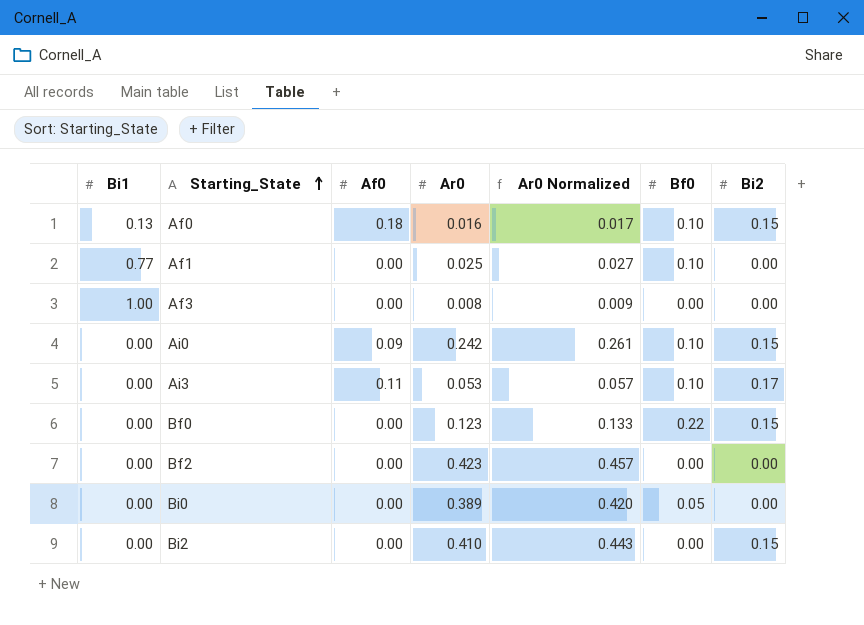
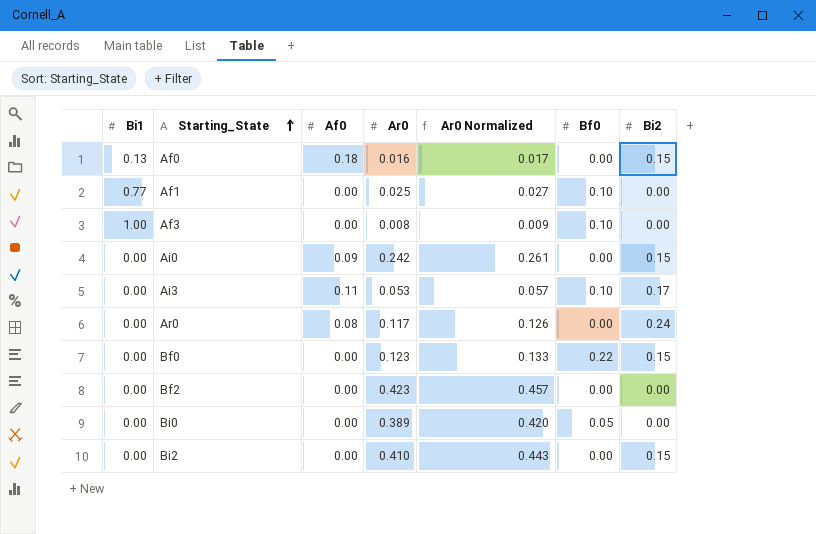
Af0 | Bf0: 0.10 -> 0.00
Af3 | Bf0: 0.00 -> 0.10
Ai0 | Bf0: 0.10 -> 0.00
row Ar0: none -> 0.00 | 0.08 | 0.117 | 0.126 | 0.00 | 0.24

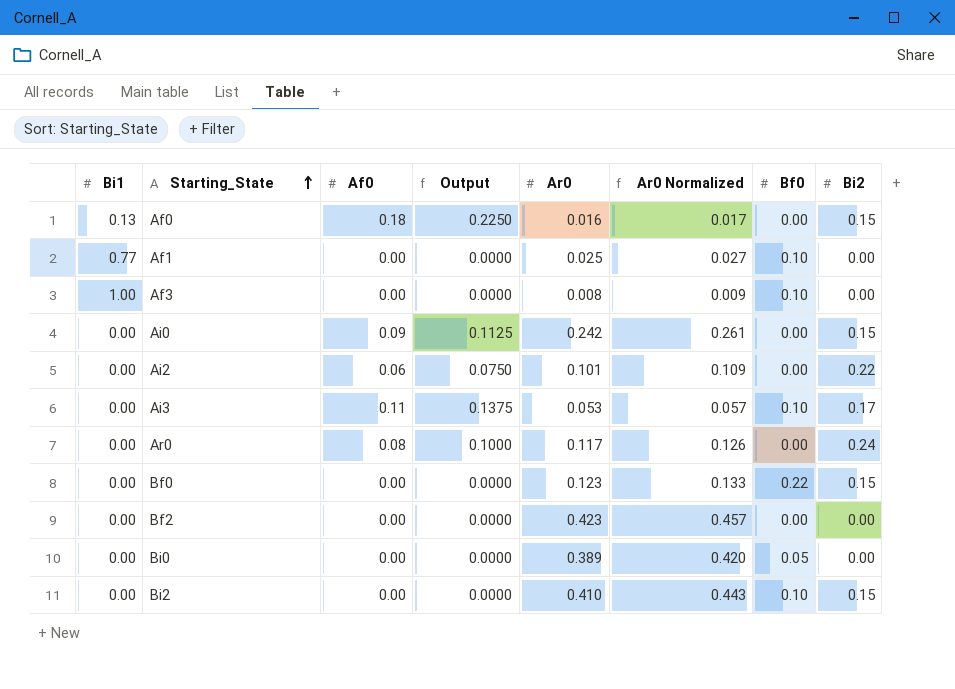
column Output | formula: none -> [Af0] * 1.25
row Ai2: none -> 0.00 | 0.06 | 0.0750 | 0.101 | 0.109 | 0.00 | 0.22
Bi2 | Bf0: 0.00 -> 0.10

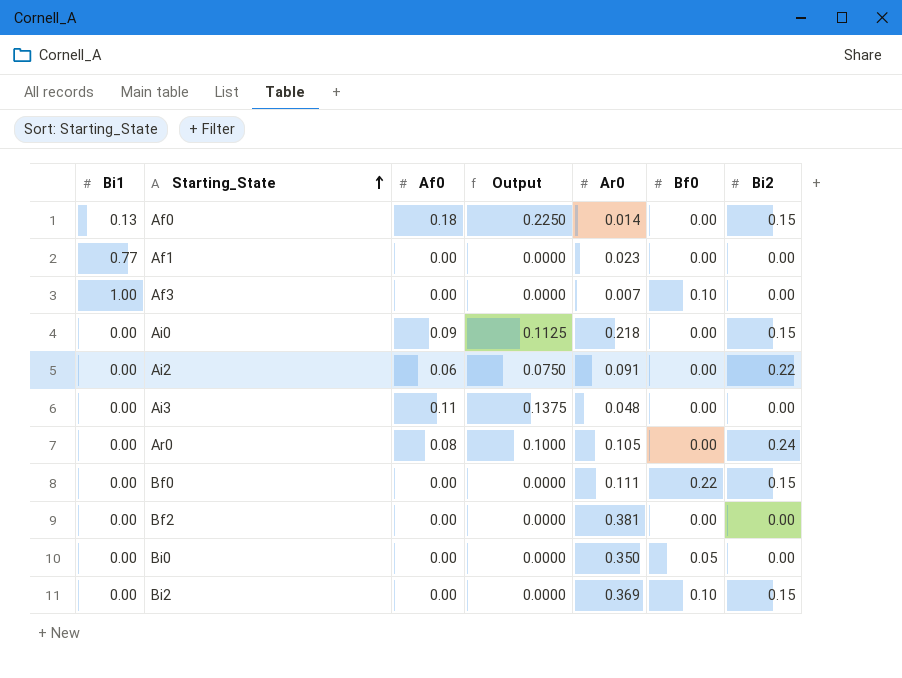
column Ar0 Normalized | formula: [Ar0] * 1.08 -> none
Af0 | Ar0: 0.016 -> 0.014
Af1 | Ar0: 0.025 -> 0.023
Af1 | Bf0: 0.10 -> 0.00
Af3 | Ar0: 0.008 -> 0.007
Ai0 | Ar0: 0.242 -> 0.218
Ai2 | Ar0: 0.101 -> 0.091
Ai3 | Ar0: 0.053 -> 0.048
Ai3 | Bf0: 0.10 -> 0.00
Ai3 | Bi2: 0.17 -> 0.00
Ar0 | Ar0: 0.117 -> 0.105
Bf0 | Ar0: 0.123 -> 0.111
Bf2 | Ar0: 0.423 -> 0.381
Bi0 | Ar0: 0.389 -> 0.350
Bi2 | Ar0: 0.410 -> 0.369

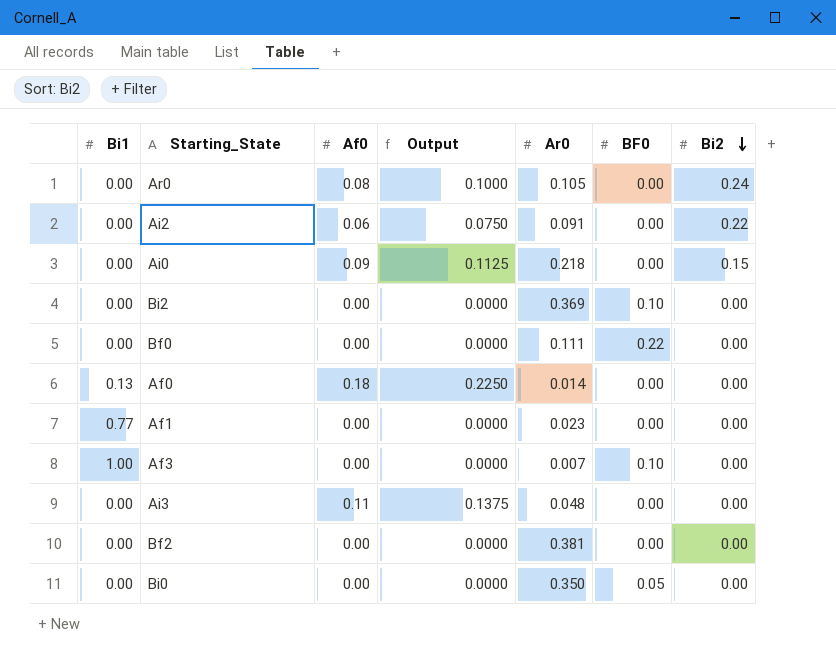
row order: Starting_State ascending -> Bi2 descending
column name: Bf0 -> BF0
Bi2 | Bi2: 0.15 -> 0.00
Bf0 | Bi2: 0.15 -> 0.00
Af0 | Bi2: 0.15 -> 0.00

